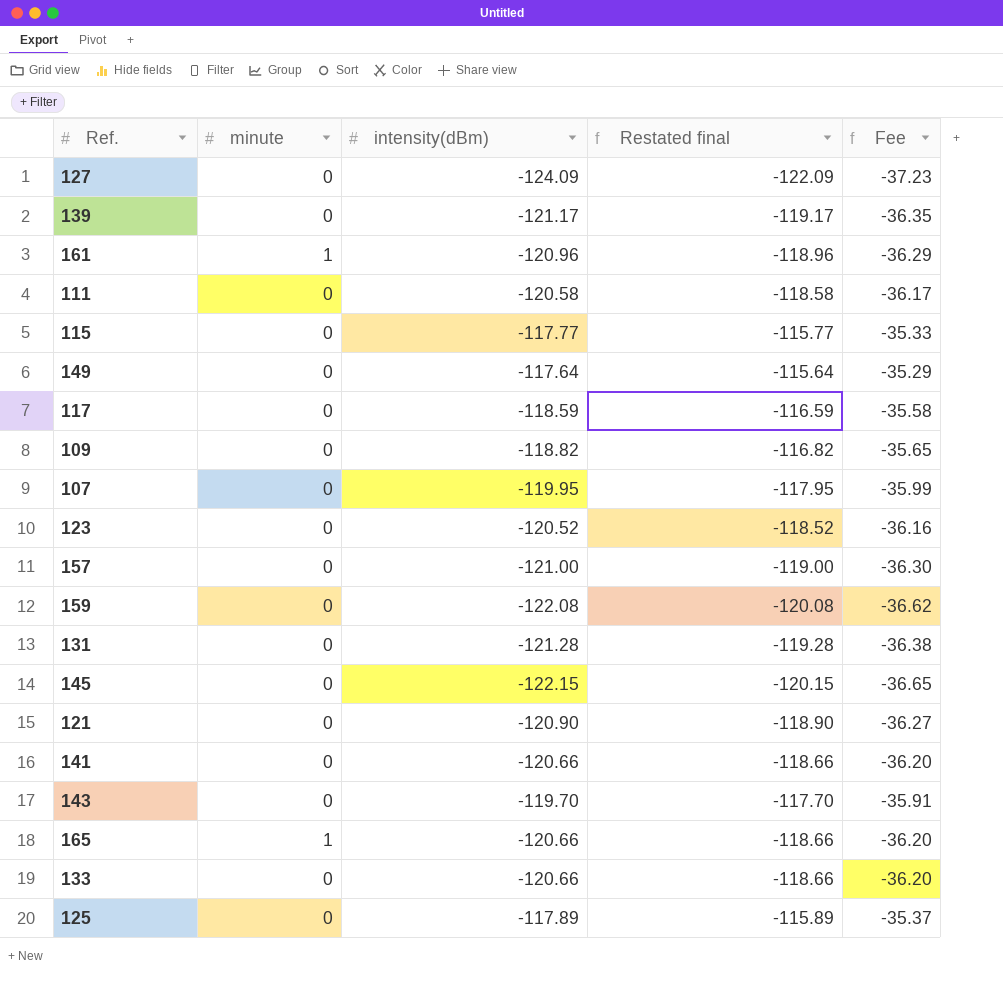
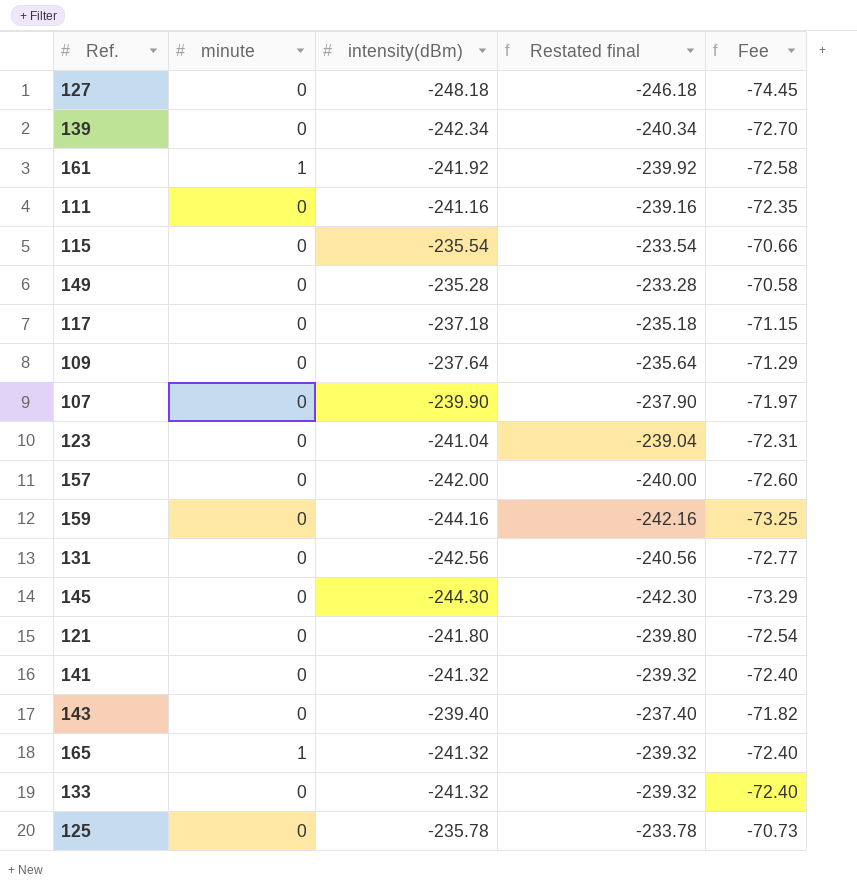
127 | intensity(dBm): -124.09 -> -248.18
127 | Restated final: -122.09 -> -246.18
127 | Fee: -37.23 -> -74.45
139 | intensity(dBm): -121.17 -> -242.34
139 | Restated final: -119.17 -> -240.34
139 | Fee: -36.35 -> -72.70
161 | intensity(dBm): -120.96 -> -241.92
161 | Restated final: -118.96 -> -239.92
161 | Fee: -36.29 -> -72.58
111 | intensity(dBm): -120.58 -> -241.16
111 | Restated final: -118.58 -> -239.16
111 | Fee: -36.17 -> -72.35
115 | intensity(dBm): -117.77 -> -235.54
115 | Restated final: -115.77 -> -233.54
115 | Fee: -35.33 -> -70.66
149 | intensity(dBm): -117.64 -> -235.28
149 | Restated final: -115.64 -> -233.28
149 | Fee: -35.29 -> -70.58
117 | intensity(dBm): -118.59 -> -237.18
117 | Restated final: -116.59 -> -235.18
117 | Fee: -35.58 -> -71.15
109 | intensity(dBm): -118.82 -> -237.64
109 | Restated final: -116.82 -> -235.64
109 | Fee: -35.65 -> -71.29
107 | intensity(dBm): -119.95 -> -239.90
107 | Restated final: -117.95 -> -237.90
107 | Fee: -35.99 -> -71.97
123 | intensity(dBm): -120.52 -> -241.04
123 | Restated final: -118.52 -> -239.04
123 | Fee: -36.16 -> -72.31
157 | intensity(dBm): -121.00 -> -242.00
157 | Restated final: -119.00 -> -240.00
157 | Fee: -36.30 -> -72.60
159 | intensity(dBm): -122.08 -> -244.16
159 | Restated final: -120.08 -> -242.16
159 | Fee: -36.62 -> -73.25
131 | intensity(dBm): -121.28 -> -242.56
131 | Restated final: -119.28 -> -240.56
131 | Fee: -36.38 -> -72.77
145 | intensity(dBm): -122.15 -> -244.30
145 | Restated final: -120.15 -> -242.30
145 | Fee: -36.65 -> -73.29
121 | intensity(dBm): -120.90 -> -241.80
121 | Restated final: -118.90 -> -239.80
121 | Fee: -36.27 -> -72.54
141 | intensity(dBm): -120.66 -> -241.32
141 | Restated final: -118.66 -> -239.32
141 | Fee: -36.20 -> -72.40
143 | intensity(dBm): -119.70 -> -239.40
143 | Restated final: -117.70 -> -237.40
143 | Fee: -35.91 -> -71.82
165 | intensity(dBm): -120.66 -> -241.32
165 | Restated final: -118.66 -> -239.32
165 | Fee: -36.20 -> -72.40
133 | intensity(dBm): -120.66 -> -241.32
133 | Restated final: -118.66 -> -239.32
133 | Fee: -36.20 -> -72.40
125 | intensity(dBm): -117.89 -> -235.78
125 | Restated final: -115.89 -> -233.78
125 | Fee: -35.37 -> -70.73

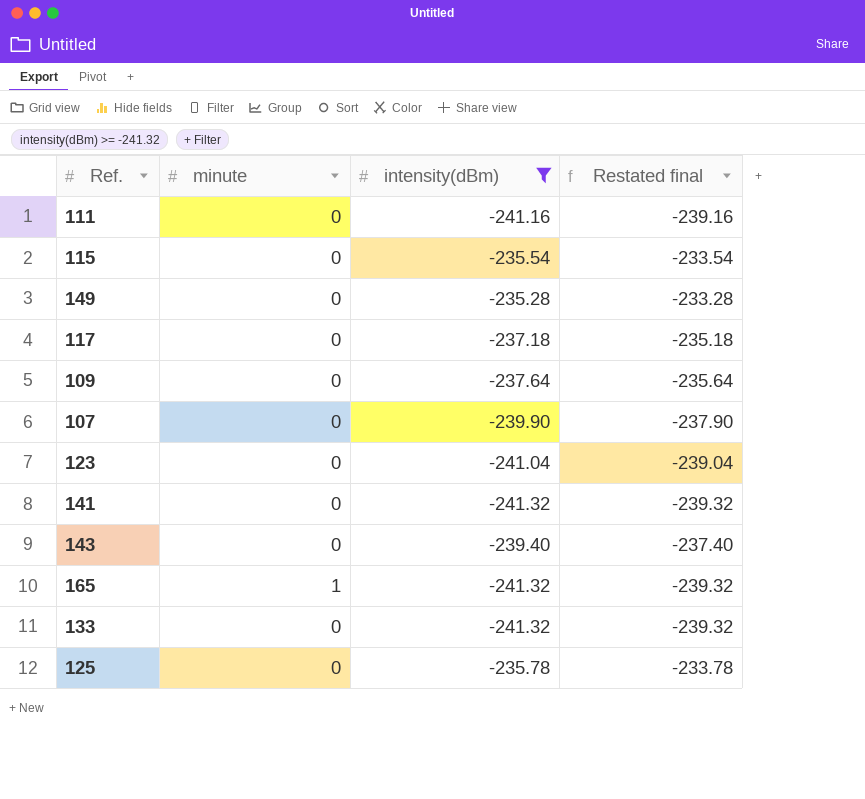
filter: none -> intensity(dBm) >= -241.32
column Fee | formula: [intensity(dBm)] * 0.3 -> none

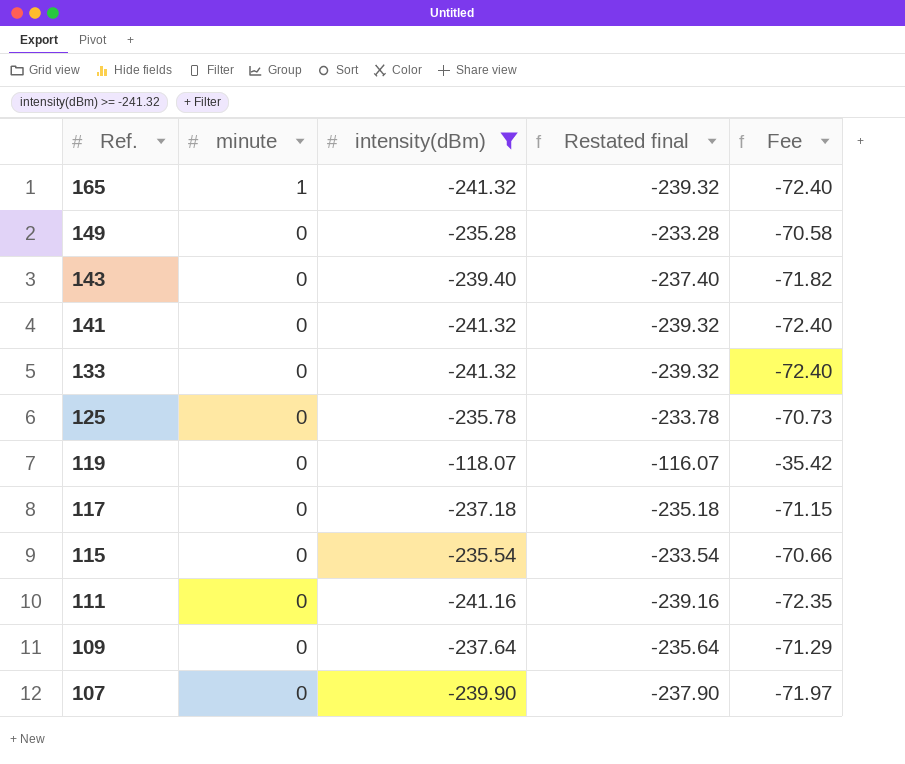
row order: none -> Ref. descending
column Fee | formula: none -> [intensity(dBm)] * 0.3
row 123: 0 | -241.04 | -239.04 -> none
row 119: none -> 0 | -118.07 | -116.07 | -35.42

